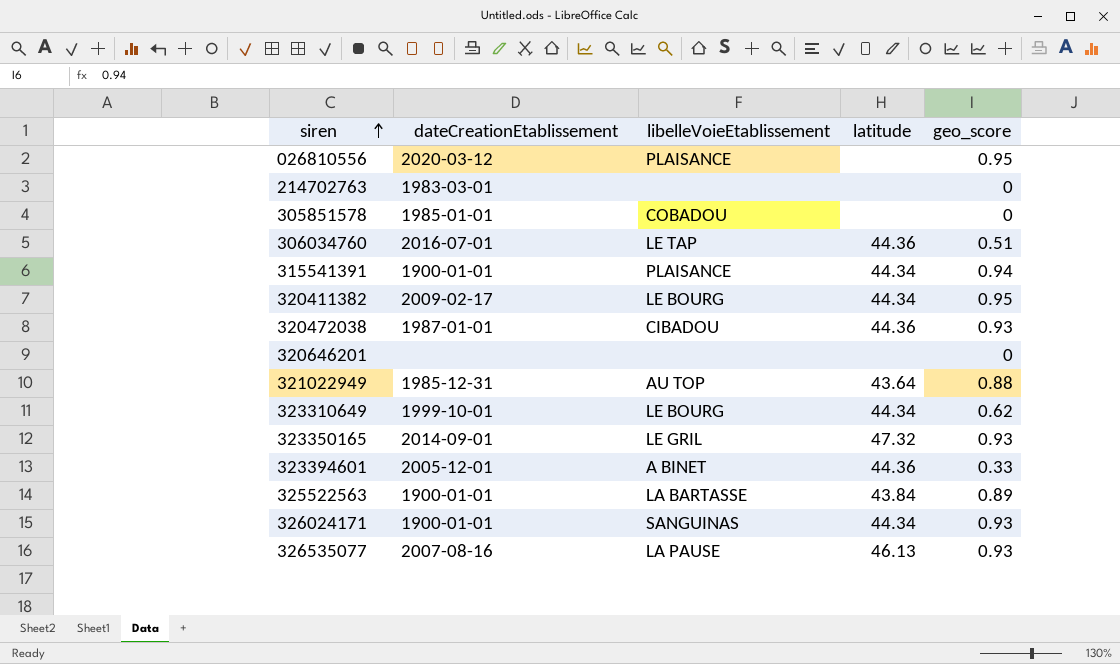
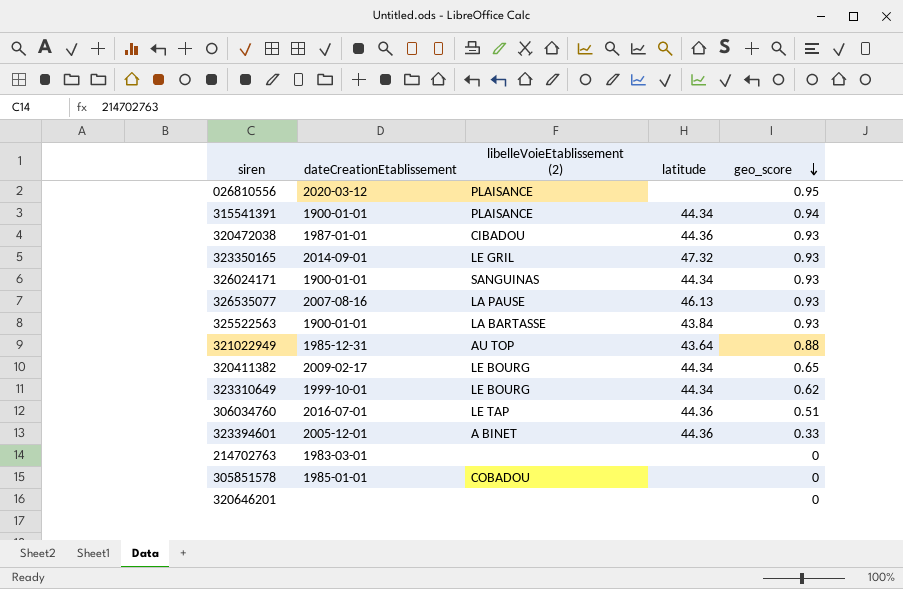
row order: siren ascending -> geo_score descending
column name: libelleVoieEtablissement -> libelleVoieEtablissement (2)
325522563 | geo_score: 0.89 -> 0.93
320411382 | geo_score: 0.95 -> 0.65

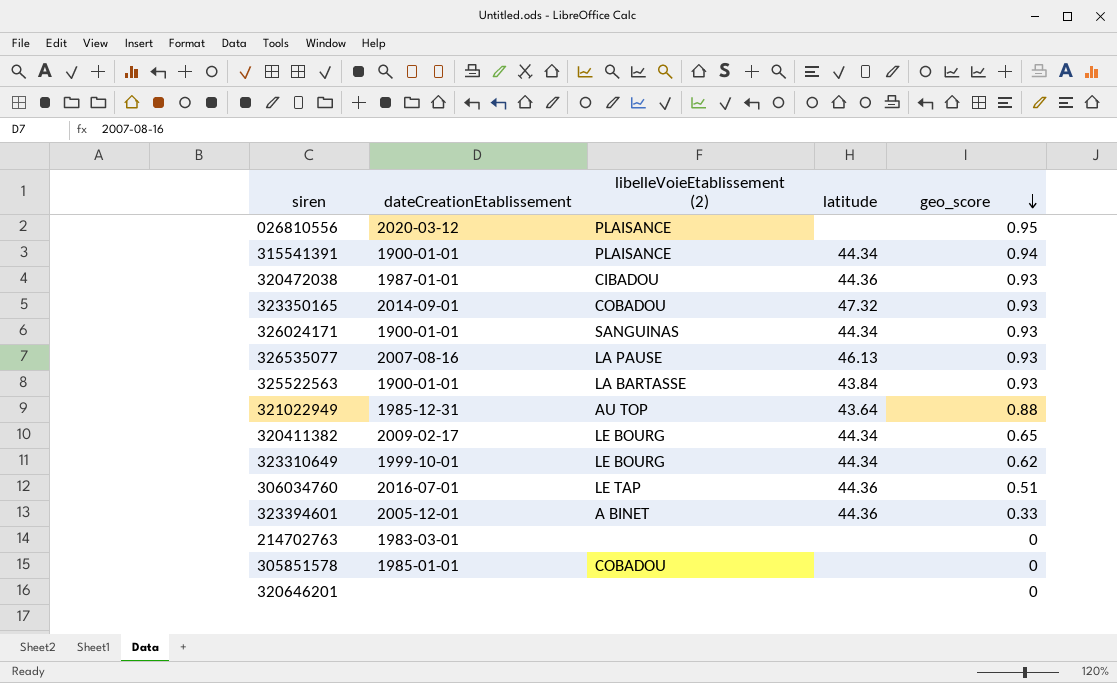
323350165 | libelleVoieEtablissement (2): LE GRIL -> COBADOU

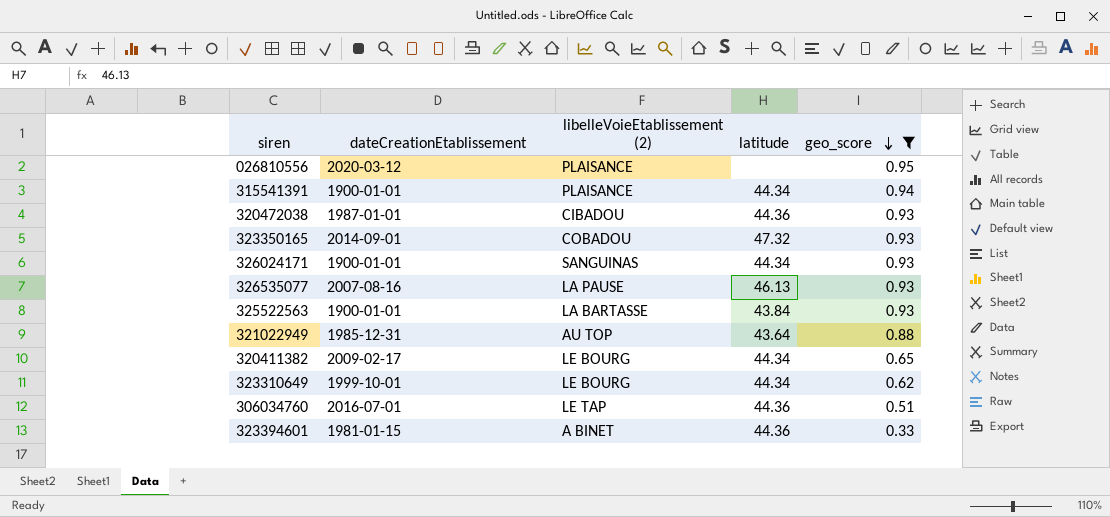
filter: none -> geo_score != 0
323394601 | dateCreationEtablissement: 2005-12-01 -> 1981-01-15

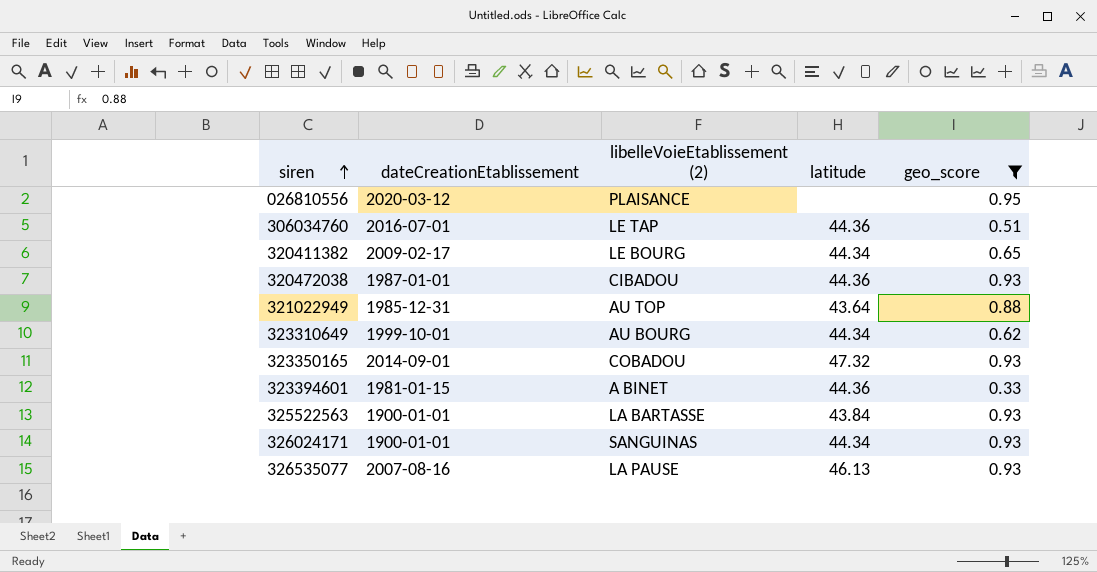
row order: geo_score descending -> siren ascending
row 315541391: 1900-01-01 | PLAISANCE | 44.34 | 0.94 -> none
323310649 | libelleVoieEtablissement (2): LE BOURG -> AU BOURG

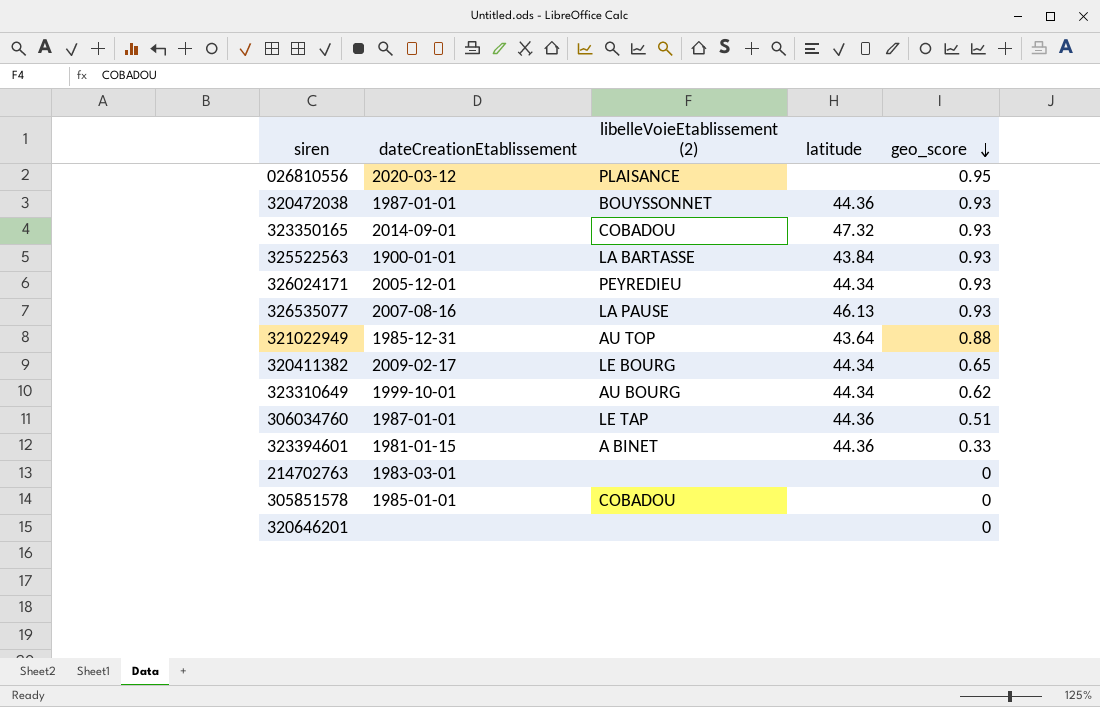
filter: geo_score != 0 -> none
row order: siren ascending -> geo_score descending
320472038 | libelleVoieEtablissement (2): CIBADOU -> BOUYSSONNET
326024171 | dateCreationEtablissement: 1900-01-01 -> 2005-12-01
326024171 | libelleVoieEtablissement (2): SANGUINAS -> PEYREDIEU
306034760 | dateCreationEtablissement: 2016-07-01 -> 1987-01-01

